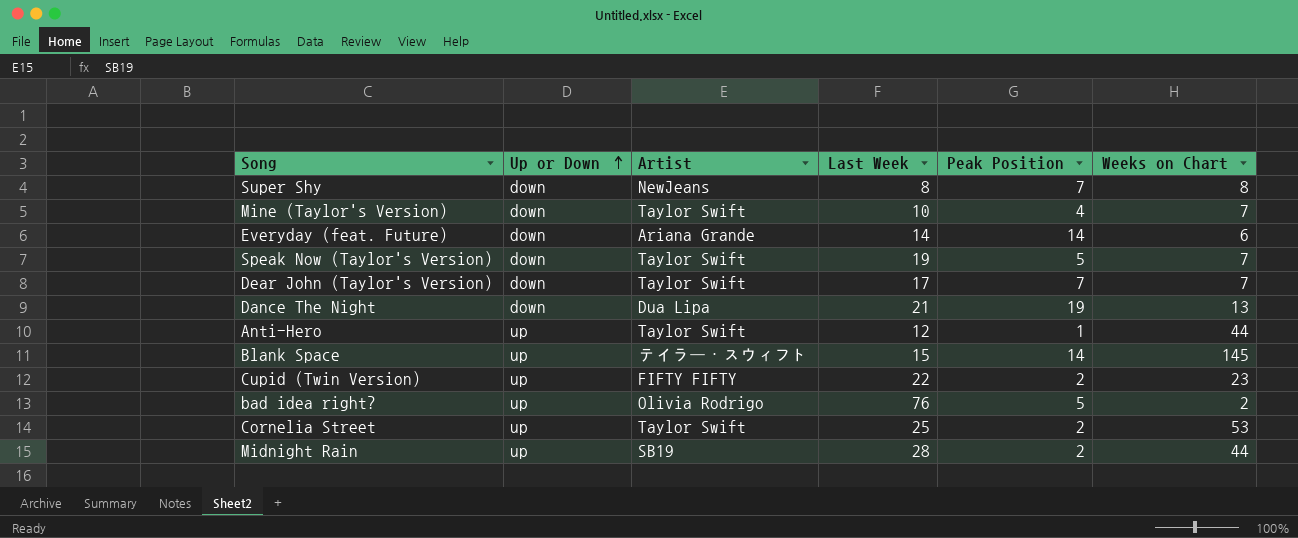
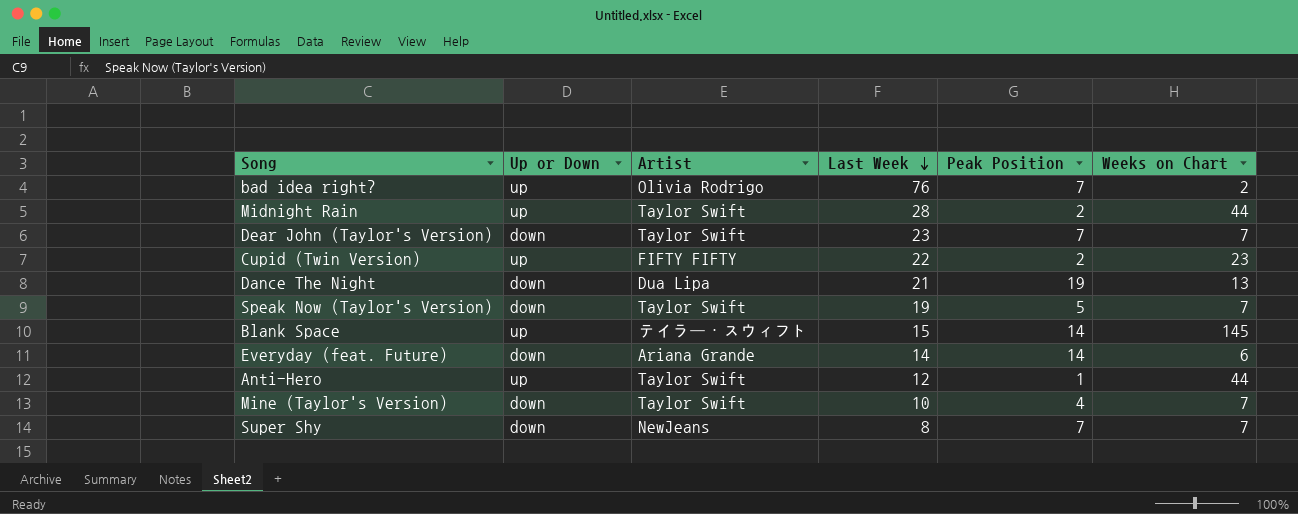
row order: Up or Down ascending -> Last Week descending
row Cornelia Street: up | Taylor Swift | 25 | 2 | 53 -> none
bad idea right? | Peak Position: 5 -> 7
Midnight Rain | Artist: SB19 -> Taylor Swift
Dear John (Taylor's Version) | Last Week: 17 -> 23
Super Shy | Weeks on Chart: 8 -> 7

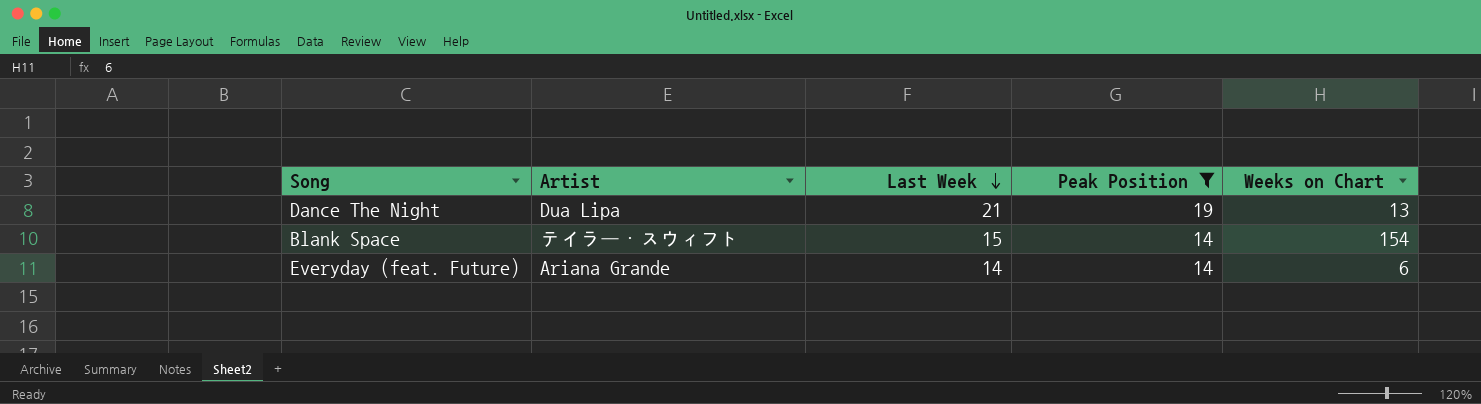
filter: none -> Peak Position >= 14
column Up or Down | position: 2 -> none
Blank Space | Weeks on Chart: 145 -> 154

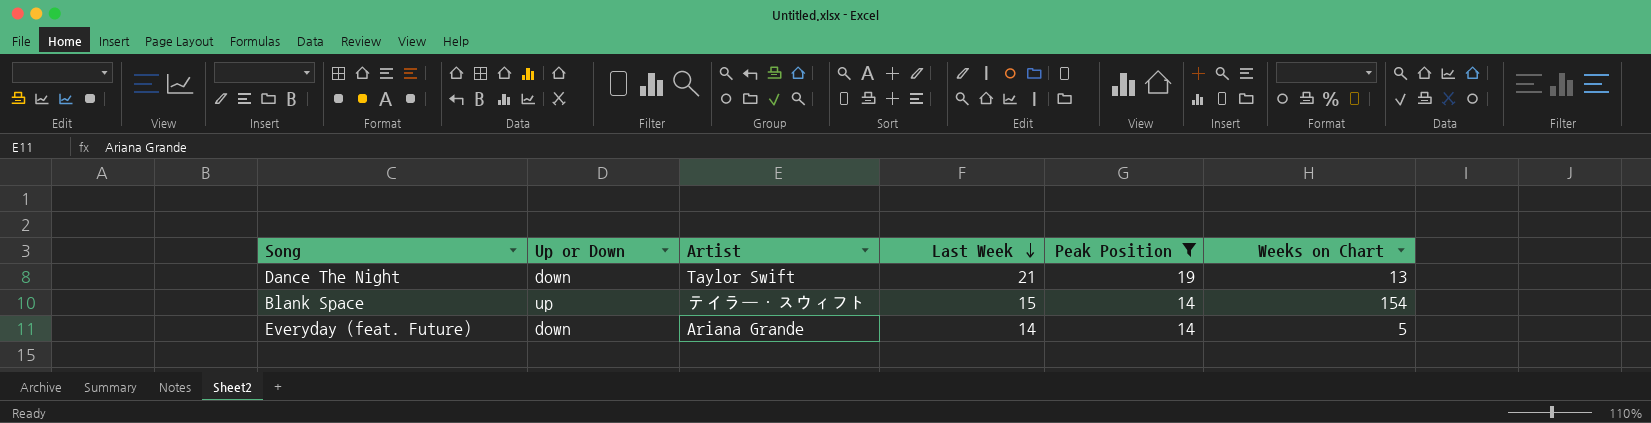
column Up or Down | position: none -> 2
Dance The Night | Artist: Dua Lipa -> Taylor Swift
Everyday (feat. Future) | Weeks on Chart: 6 -> 5

